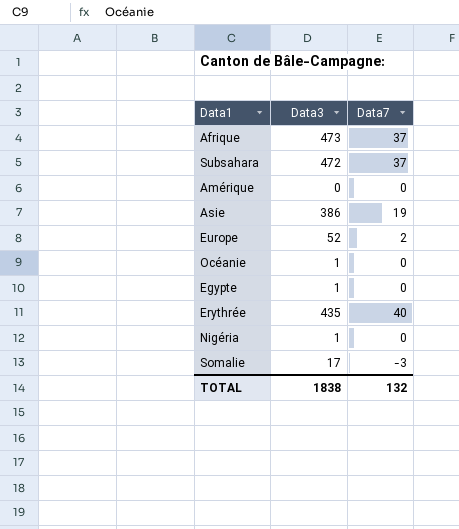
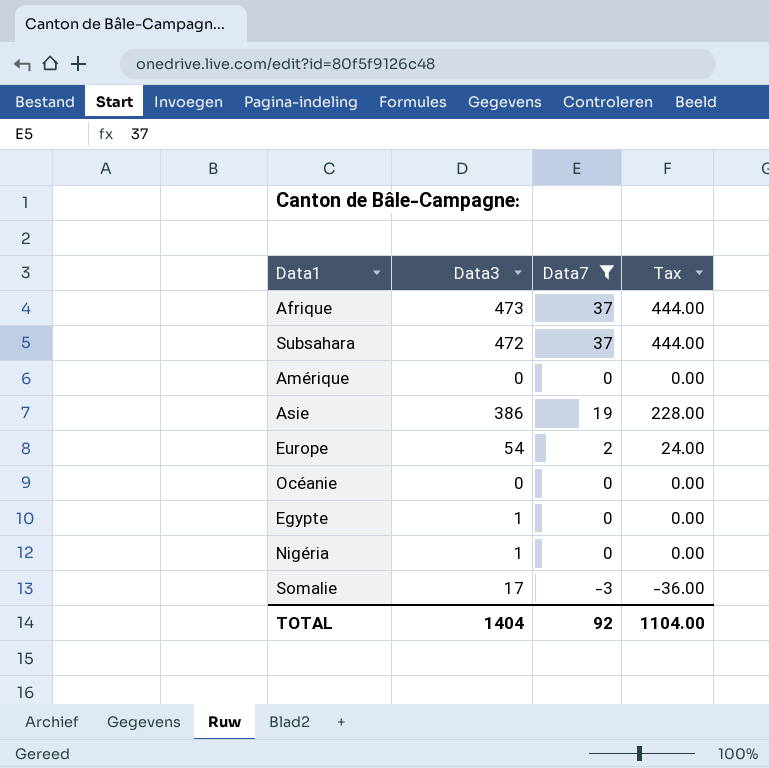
filter: none -> Data7 != 40
column Tax | formula: none -> [Data7] * 12
Europe | Data3: 52 -> 54
Océanie | Data3: 1 -> 0
TOTAL | Data3: 1838 -> 1404
TOTAL | Data7: 132 -> 92

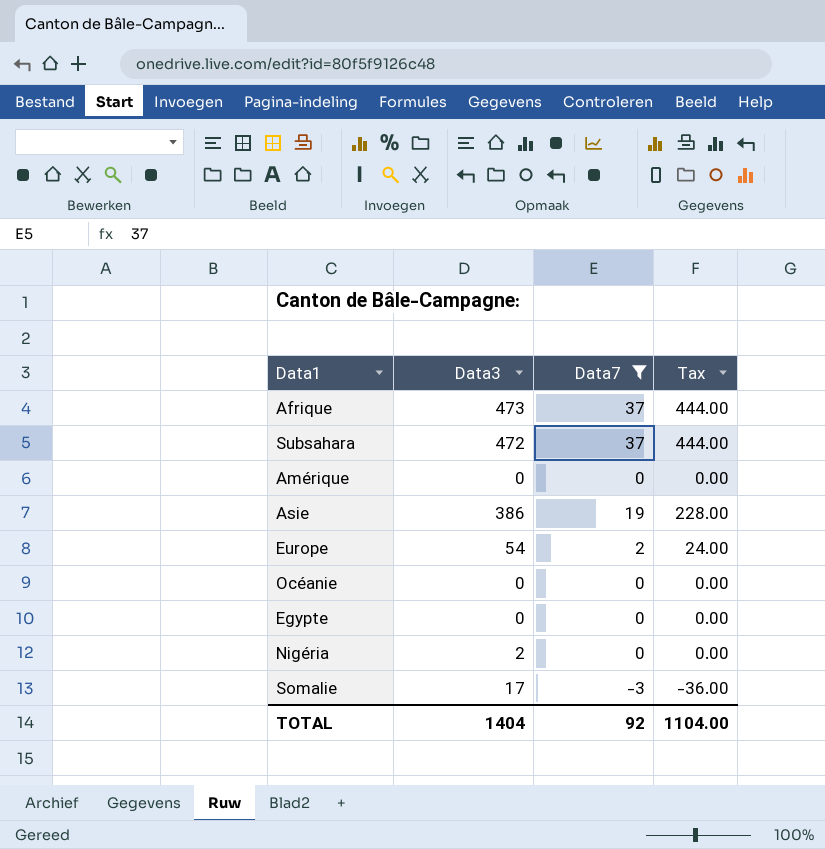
Egypte | Data3: 1 -> 0
Nigéria | Data3: 1 -> 2

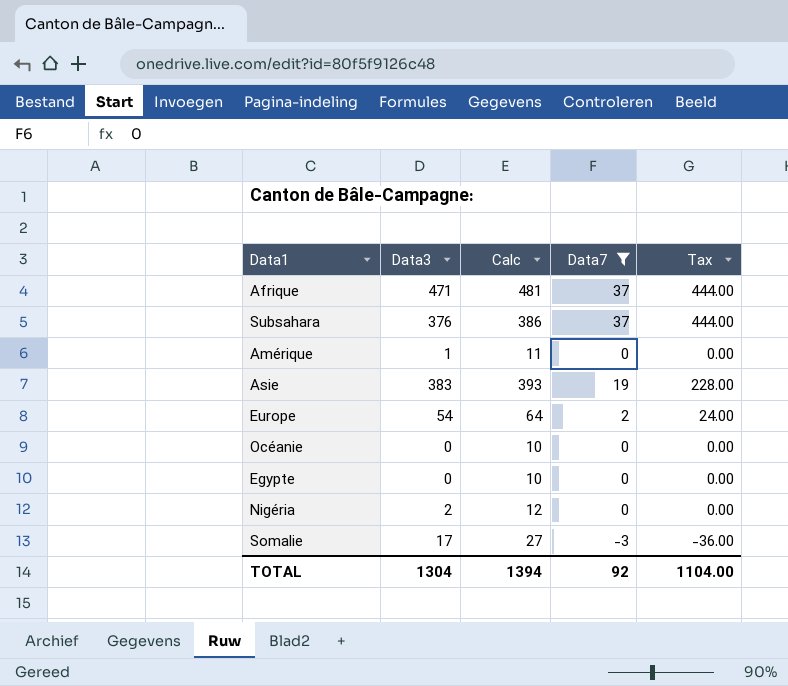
column Calc | formula: none -> [Data3] + 10
Afrique | Data3: 473 -> 471
Subsahara | Data3: 472 -> 376
Amérique | Data3: 0 -> 1
Asie | Data3: 386 -> 383
TOTAL | Data3: 1404 -> 1304

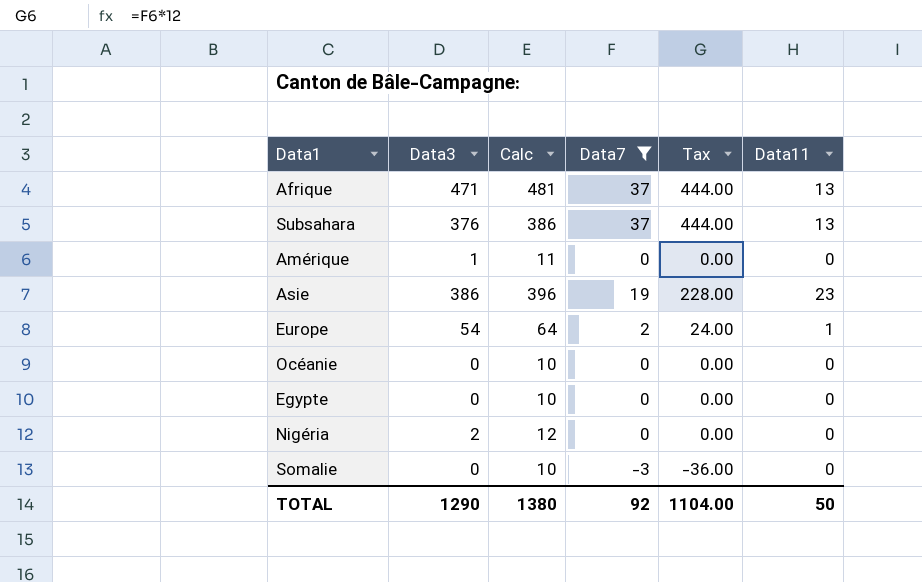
column Data11 | position: none -> 6
Asie | Data3: 383 -> 386
Asie | Calc: 393 -> 396
Somalie | Data3: 17 -> 0
Somalie | Calc: 27 -> 10
TOTAL | Data3: 1304 -> 1290
TOTAL | Calc: 1394 -> 1380

